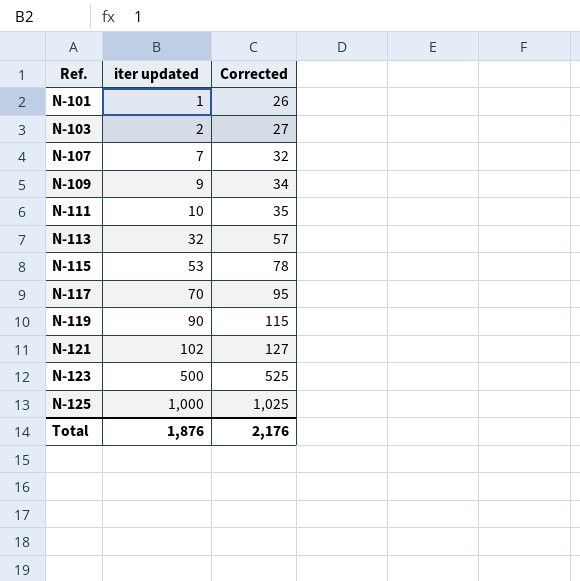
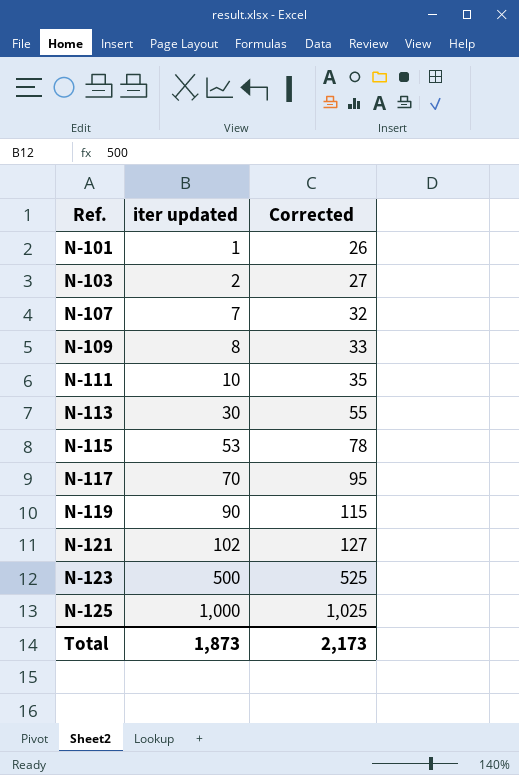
N-109 | iter updated: 9 -> 8
N-109 | Corrected: 34 -> 33
N-113 | iter updated: 32 -> 30
N-113 | Corrected: 57 -> 55
Total | iter updated: 1,876 -> 1,873
Total | Corrected: 2,176 -> 2,173

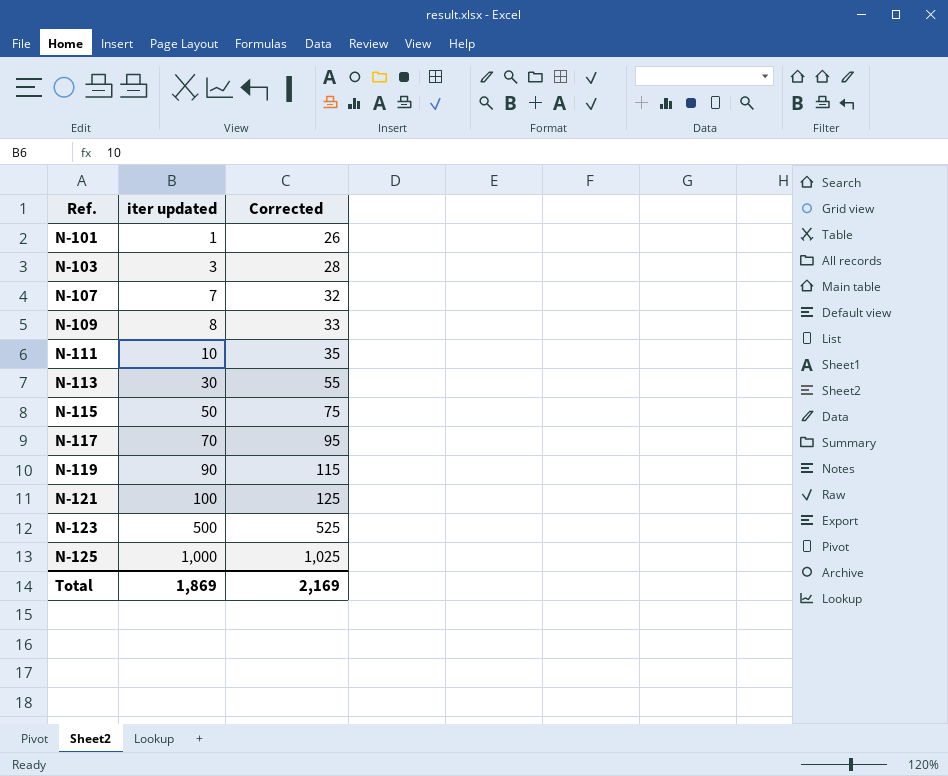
N-103 | iter updated: 2 -> 3
N-103 | Corrected: 27 -> 28
N-115 | iter updated: 53 -> 50
N-115 | Corrected: 78 -> 75
N-121 | iter updated: 102 -> 100
N-121 | Corrected: 127 -> 125
Total | iter updated: 1,873 -> 1,869
Total | Corrected: 2,173 -> 2,169

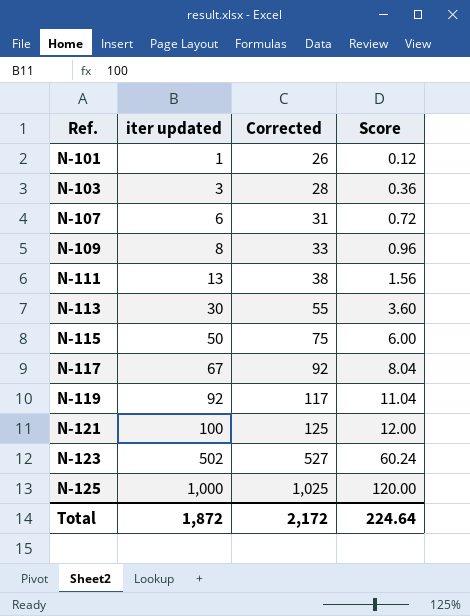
column Score | formula: none -> [iter updated] * 0.12
N-107 | iter updated: 7 -> 6
N-107 | Corrected: 32 -> 31
N-111 | iter updated: 10 -> 13
N-111 | Corrected: 35 -> 38
N-117 | iter updated: 70 -> 67
N-117 | Corrected: 95 -> 92
N-119 | iter updated: 90 -> 92
N-119 | Corrected: 115 -> 117
N-123 | iter updated: 500 -> 502
N-123 | Corrected: 525 -> 527
Total | iter updated: 1,869 -> 1,872
Total | Corrected: 2,169 -> 2,172

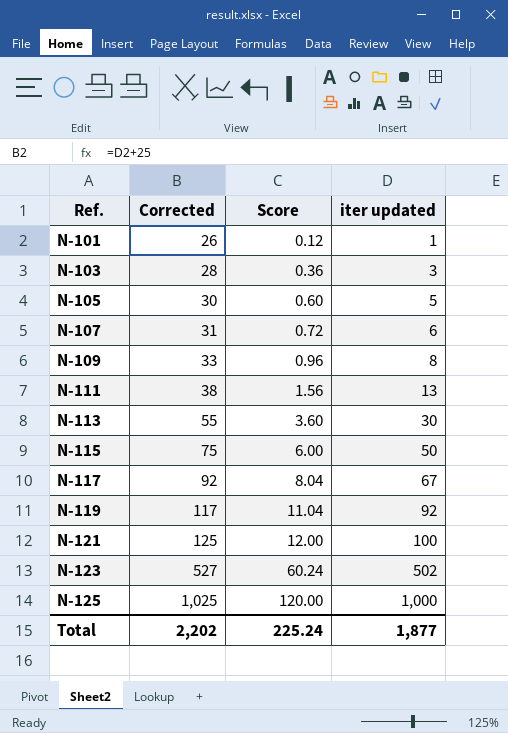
column iter updated | position: 2 -> 4
row N-105: none -> 30 | 0.60 | 5
Total | Corrected: 2,172 -> 2,202
Total | Score: 224.64 -> 225.24
Total | iter updated: 1,872 -> 1,877

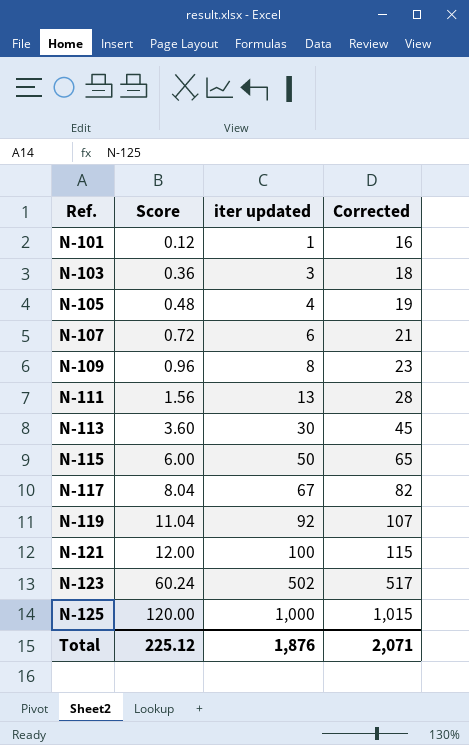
column Corrected | formula: [iter updated] + 25 -> [iter updated] + 15
column Corrected | position: 2 -> 4
N-105 | Score: 0.60 -> 0.48
N-105 | iter updated: 5 -> 4
Total | Score: 225.24 -> 225.12
Total | iter updated: 1,877 -> 1,876
Total | Corrected: 2,202 -> 2,071

